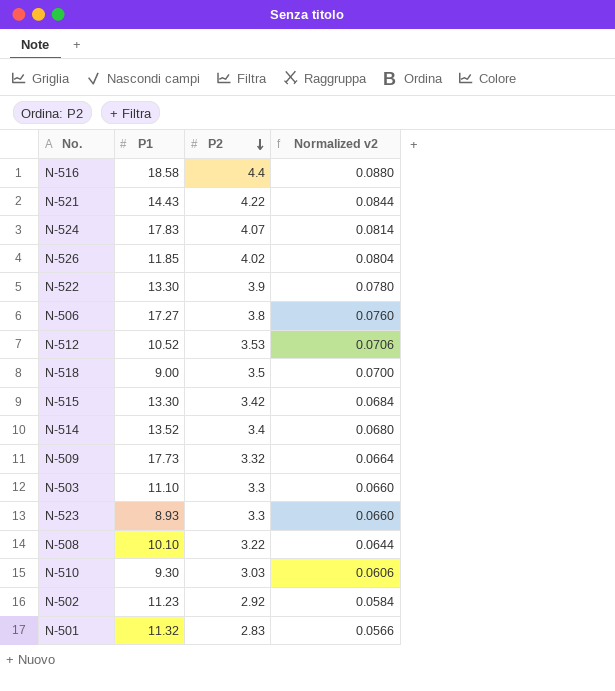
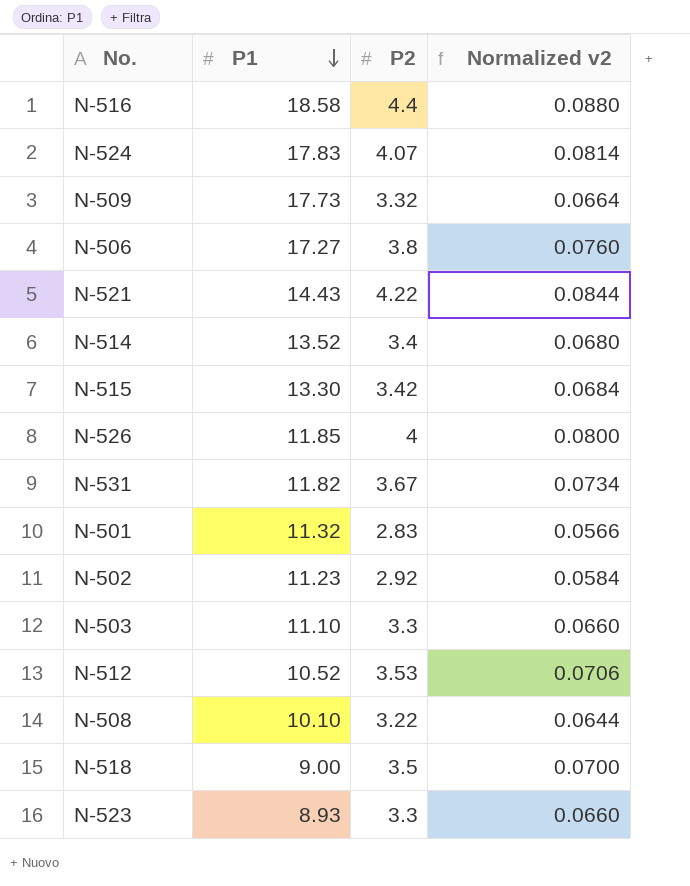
row order: P2 descending -> P1 descending
row N-522: 13.30 | 3.9 | 0.0780 -> none
row N-510: 9.30 | 3.03 | 0.0606 -> none
N-526 | P2: 4.02 -> 4
N-526 | Normalized v2: 0.0804 -> 0.0800
row N-531: none -> 11.82 | 3.67 | 0.0734

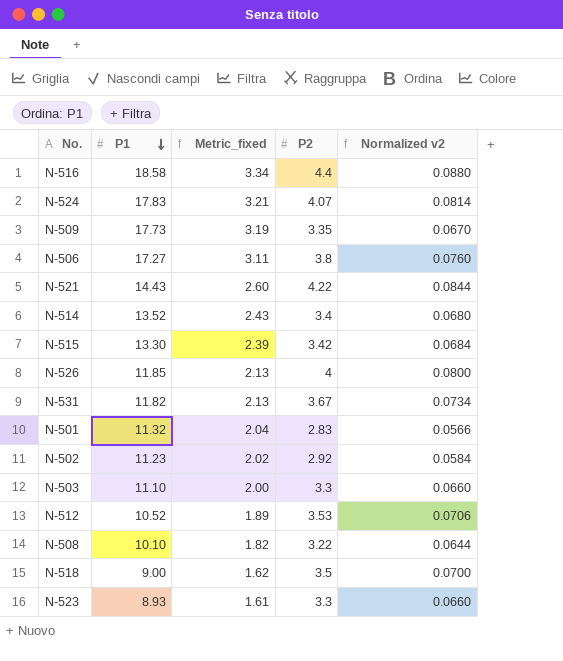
column Metric_fixed | formula: none -> [P1] * 0.18
N-509 | P2: 3.32 -> 3.35
N-509 | Normalized v2: 0.0664 -> 0.0670

